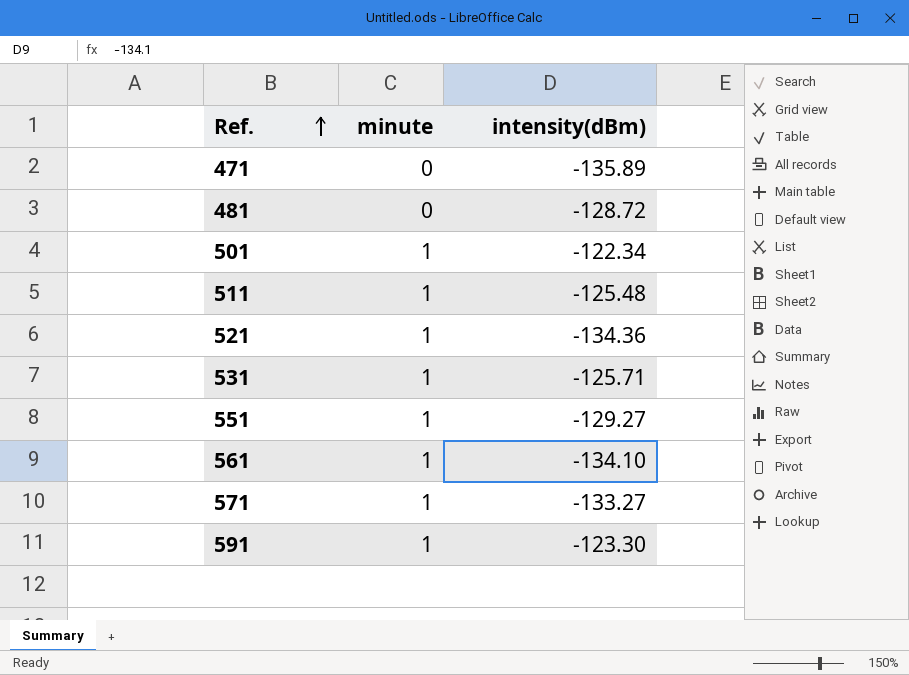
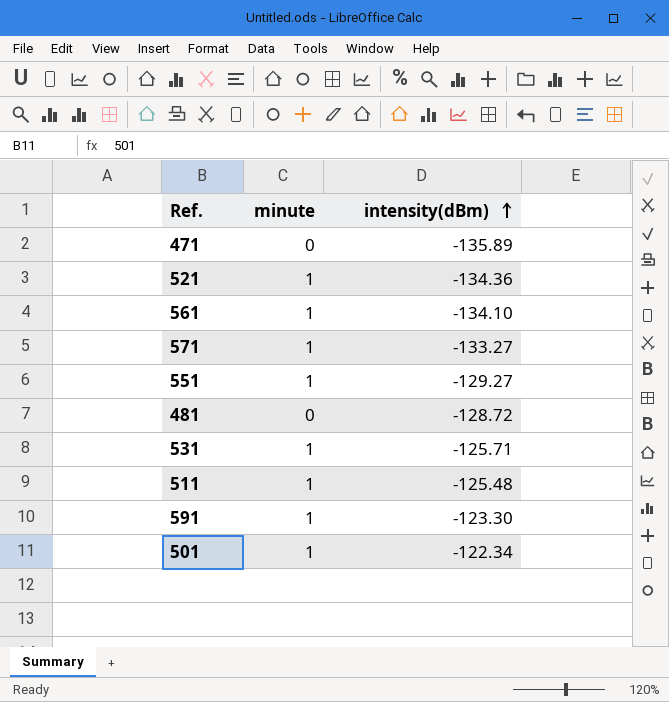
row order: Ref. ascending -> intensity(dBm) ascending

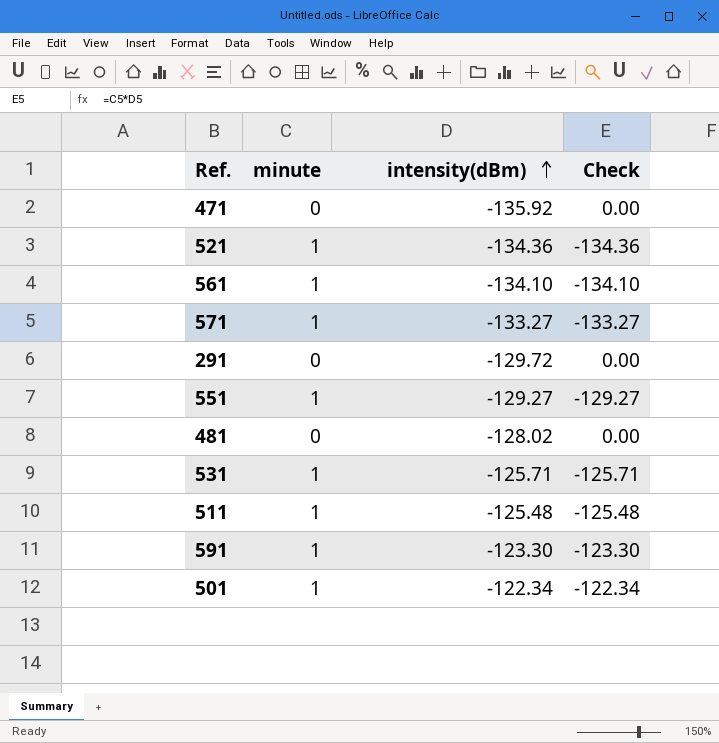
column Check | formula: none -> [minute] * [intensity(dBm)]
471 | intensity(dBm): -135.89 -> -135.92
row 291: none -> 0 | -129.72 | 0.00
481 | intensity(dBm): -128.72 -> -128.02

